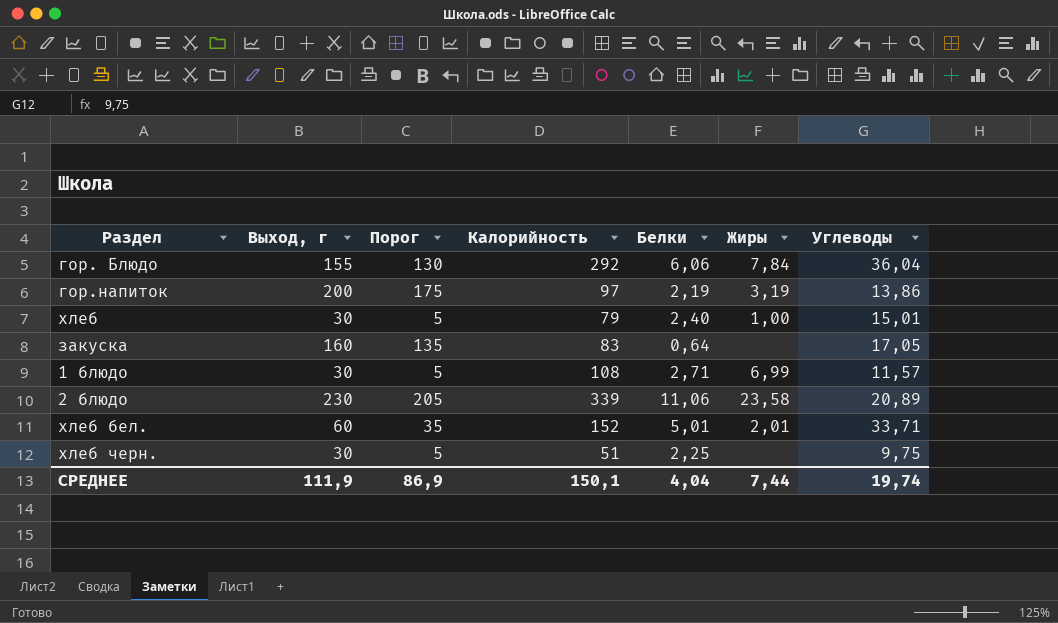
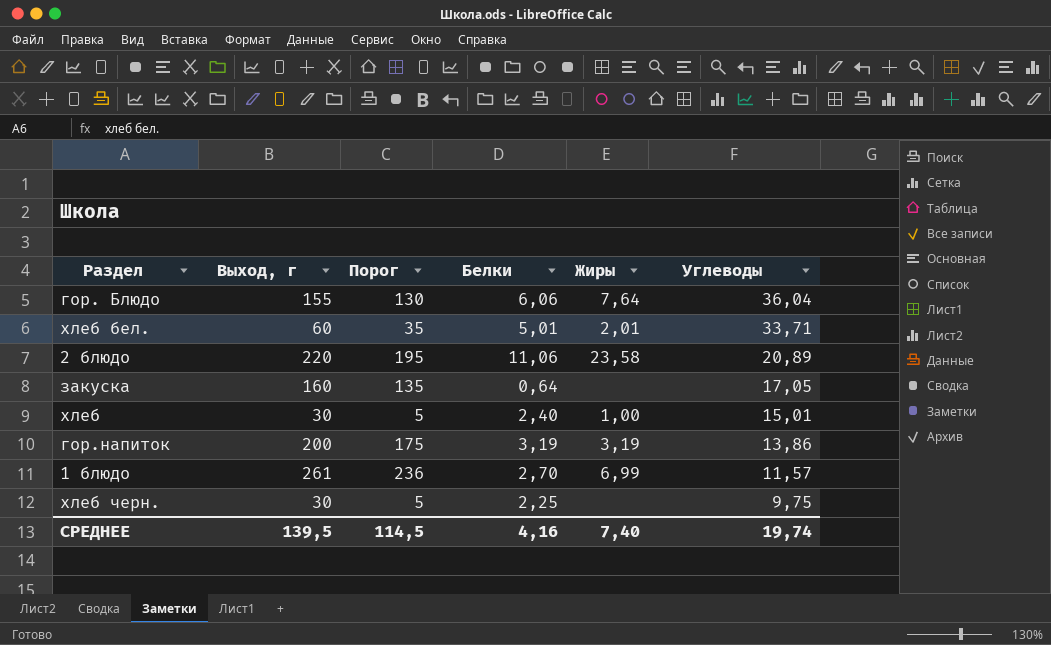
row order: none -> Углеводы descending
column Калорийность | position: 4 -> none
гор. Блюдо | Жиры: 7,84 -> 7,64
2 блюдо | Выход, г: 230 -> 220
2 блюдо | Порог: 205 -> 195
гор.напиток | Белки: 2,19 -> 3,19
1 блюдо | Выход, г: 30 -> 261
1 блюдо | Порог: 5 -> 236
1 блюдо | Белки: 2,71 -> 2,70
СРЕДНЕЕ | Выход, г: 111,9 -> 139,5
СРЕДНЕЕ | Порог: 86,9 -> 114,5
СРЕДНЕЕ | Белки: 4,04 -> 4,16
СРЕДНЕЕ | Жиры: 7,44 -> 7,40

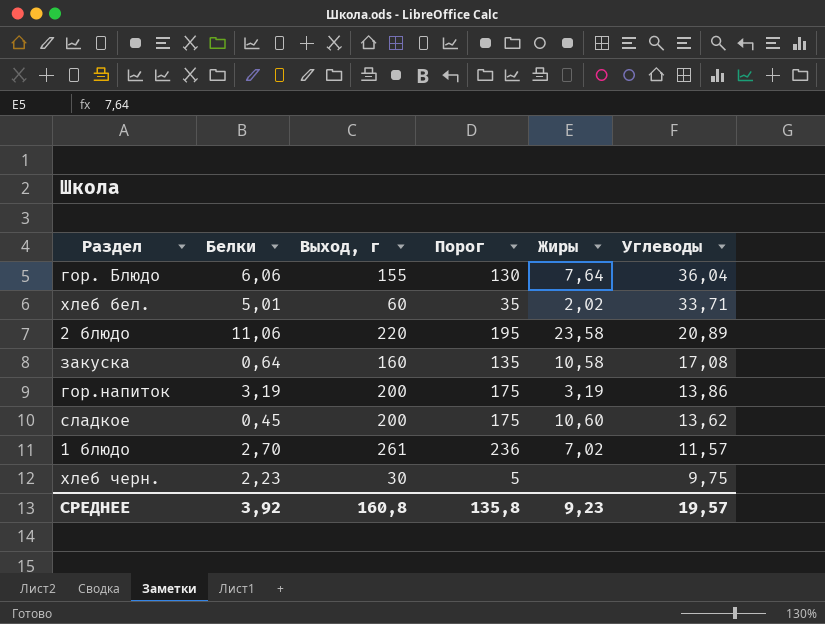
column Белки | position: 4 -> 2
row хлеб: 30 | 5 | 2,40 | 1,00 | 15,01 -> none
хлеб бел. | Жиры: 2,01 -> 2,02
закуска | Жиры: none -> 10,58
закуска | Углеводы: 17,05 -> 17,08
row сладкое: none -> 0,45 | 200 | 175 | 10,60 | 13,62
1 блюдо | Жиры: 6,99 -> 7,02
хлеб черн. | Белки: 2,25 -> 2,23
СРЕДНЕЕ | Белки: 4,16 -> 3,92
СРЕДНЕЕ | Выход, г: 139,5 -> 160,8
СРЕДНЕЕ | Порог: 114,5 -> 135,8
СРЕДНЕЕ | Жиры: 7,40 -> 9,23
СРЕДНЕЕ | Углеводы: 19,74 -> 19,57

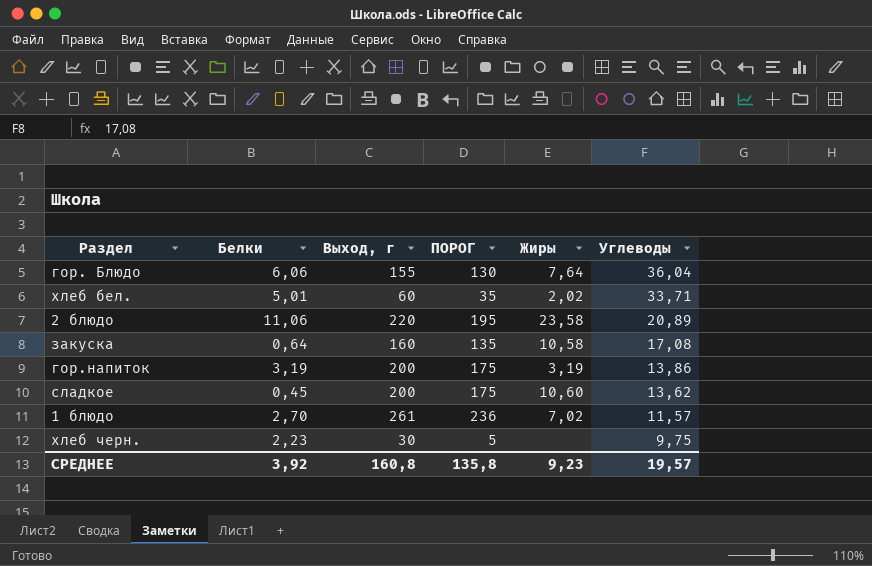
column name: Порог -> ПОРОГ

